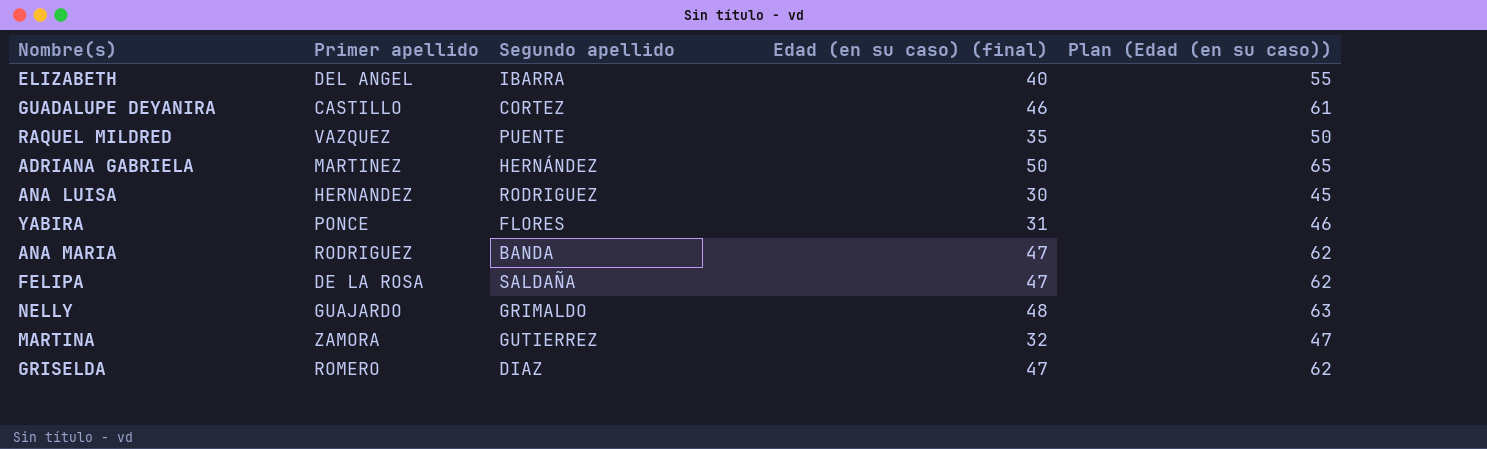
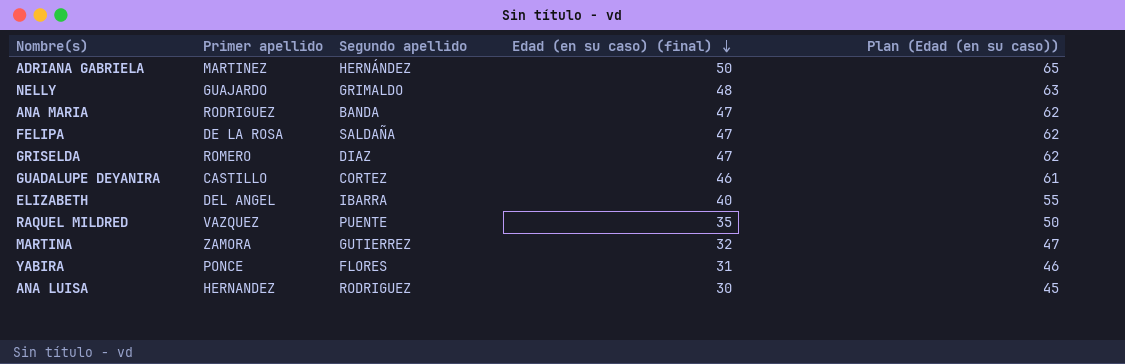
row order: none -> Edad (en su caso) (final) descending

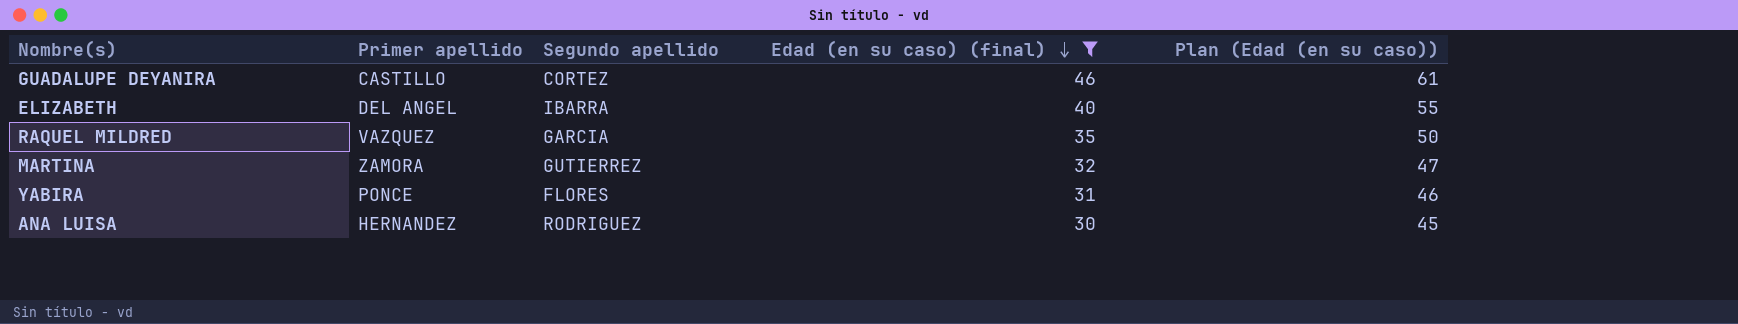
filter: none -> Edad (en su caso) (final) <= 46
RAQUEL MILDRED | Segundo apellido: PUENTE -> GARCIA

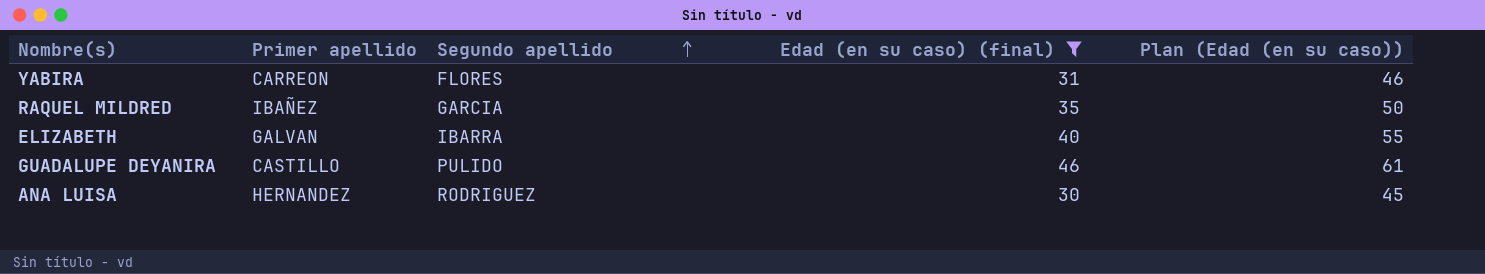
row order: Edad (en su caso) (final) descending -> Segundo apellido ascending
row MARTINA: ZAMORA | GUTIERREZ | 32 | 47 -> none
YABIRA | Primer apellido: PONCE -> CARREON
RAQUEL MILDRED | Primer apellido: VAZQUEZ -> IBAÑEZ
ELIZABETH | Primer apellido: DEL ANGEL -> GALVAN
GUADALUPE DEYANIRA | Segundo apellido: CORTEZ -> PULIDO

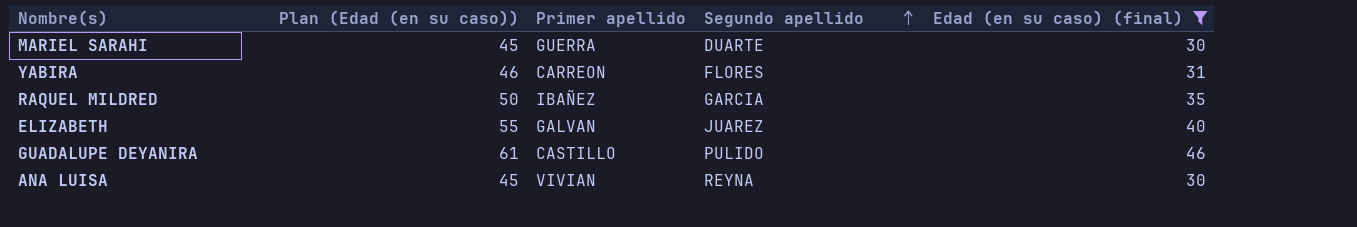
column Plan (Edad (en su caso)) | position: 5 -> 2
row MARIEL SARAHI: none -> 45 | GUERRA | DUARTE | 30
ELIZABETH | Segundo apellido: IBARRA -> JUAREZ
ANA LUISA | Primer apellido: HERNANDEZ -> VIVIAN
ANA LUISA | Segundo apellido: RODRIGUEZ -> REYNA

